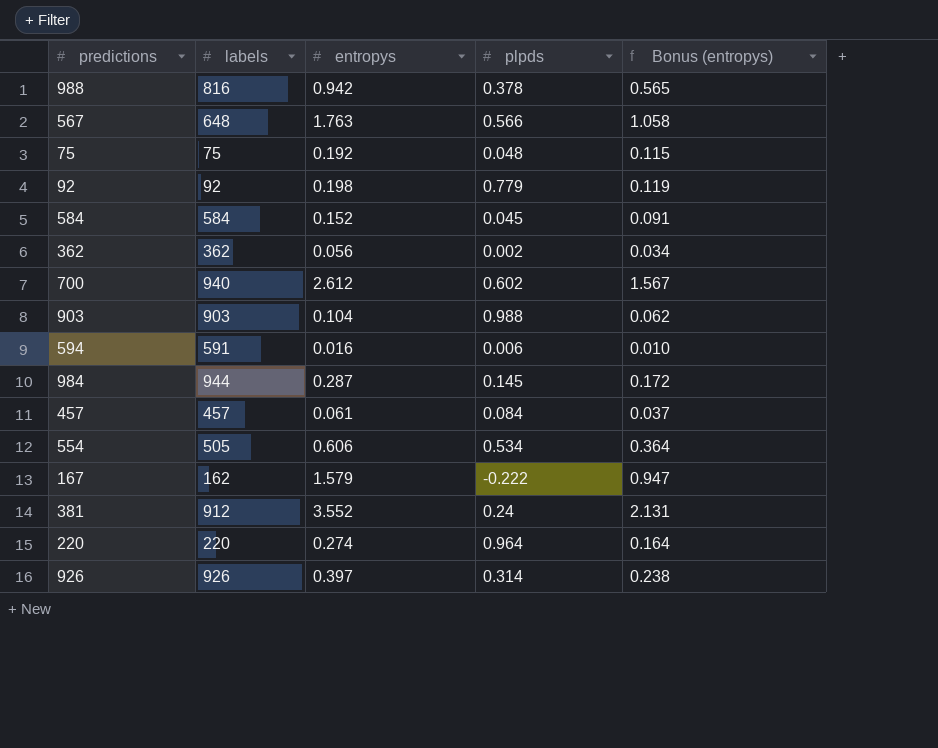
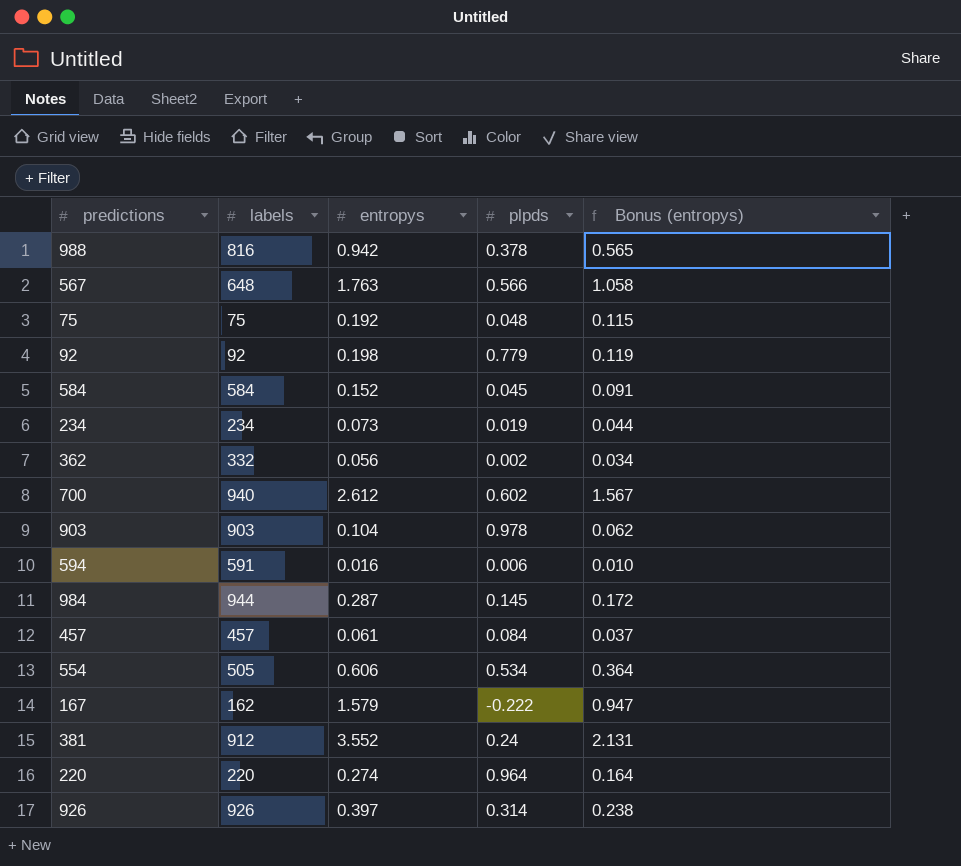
row 234: none -> 234 | 0.073 | 0.019 | 0.044
362 | labels: 362 -> 332
903 | plpds: 0.988 -> 0.978

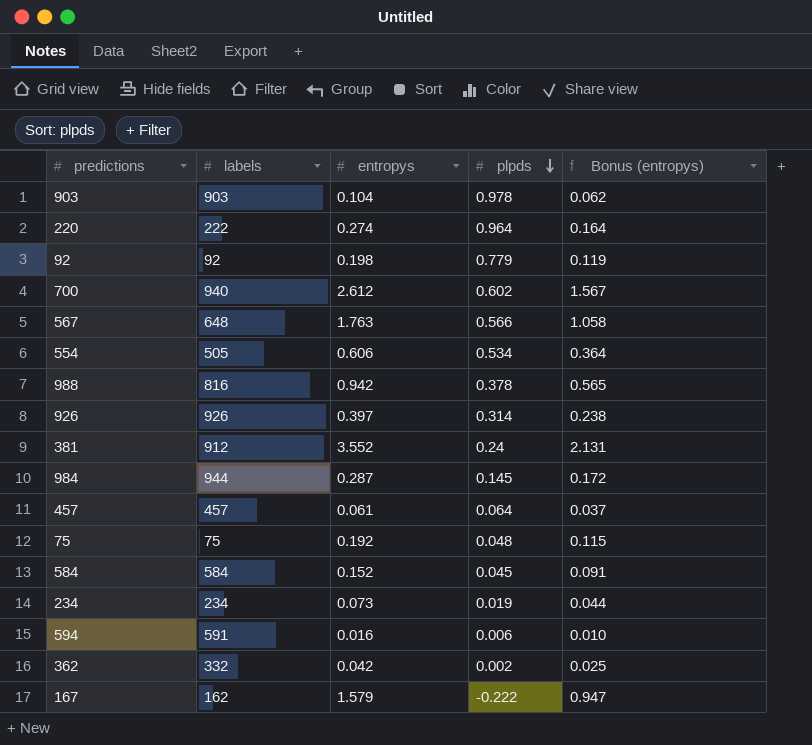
row order: none -> plpds descending
220 | labels: 220 -> 222
457 | plpds: 0.084 -> 0.064
362 | entropys: 0.056 -> 0.042
362 | Bonus (entropys): 0.034 -> 0.025

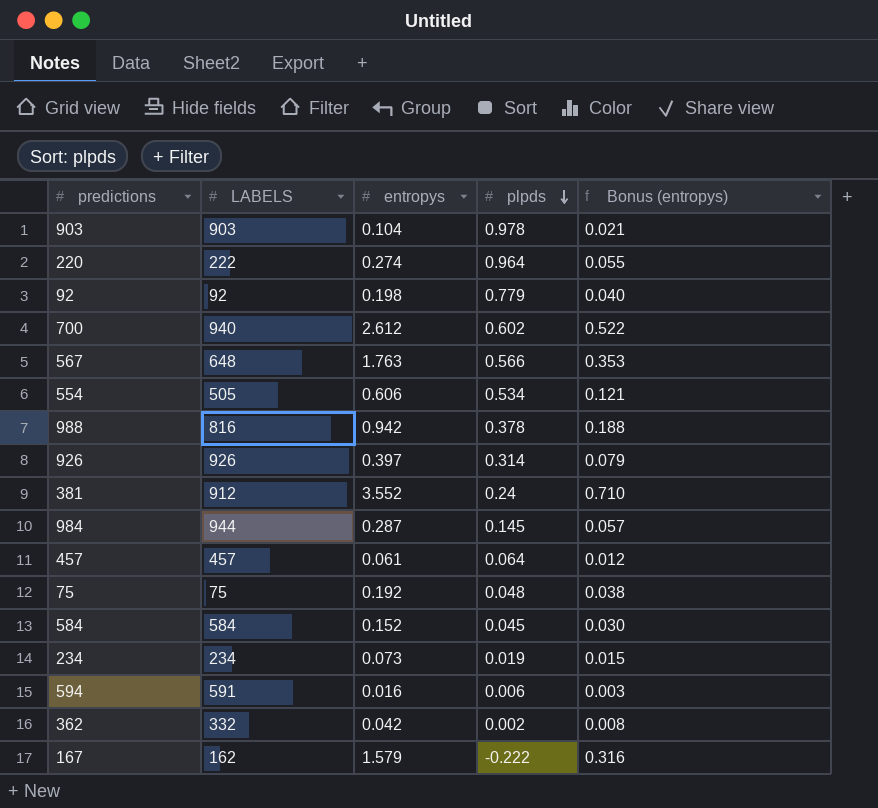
column name: labels -> LABELS
column Bonus (entropys) | formula: [entropys] * 0.6 -> [entropys] * 0.2

